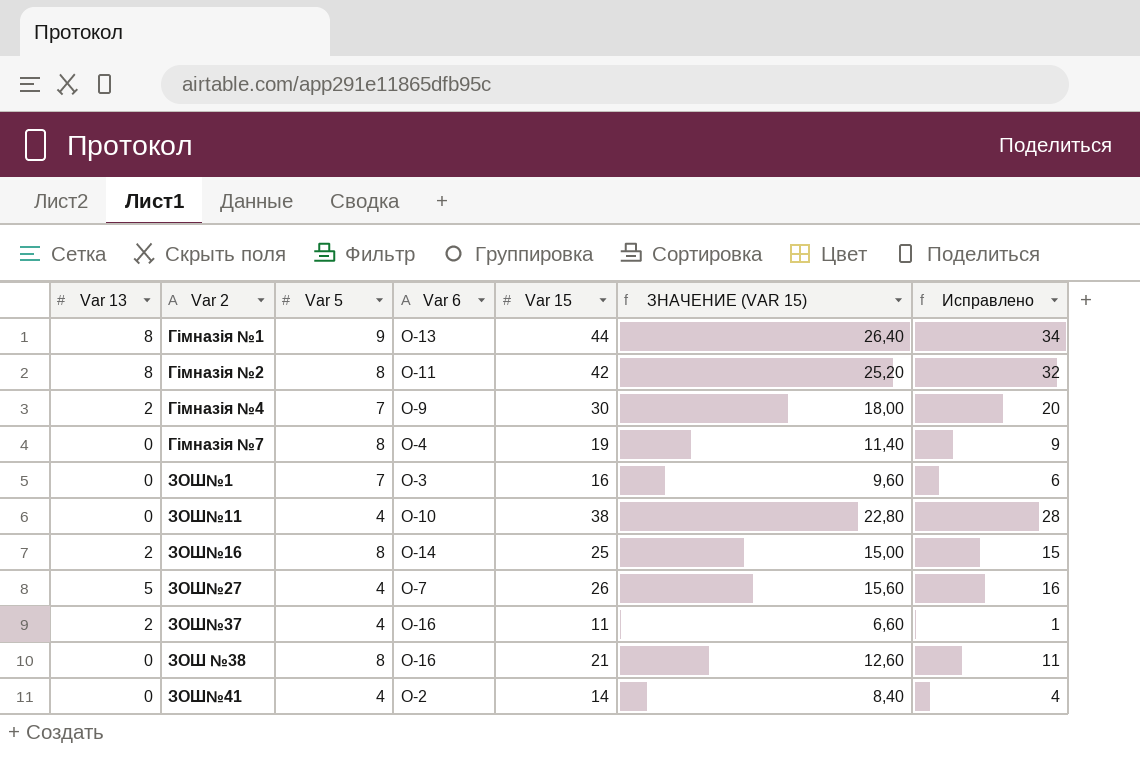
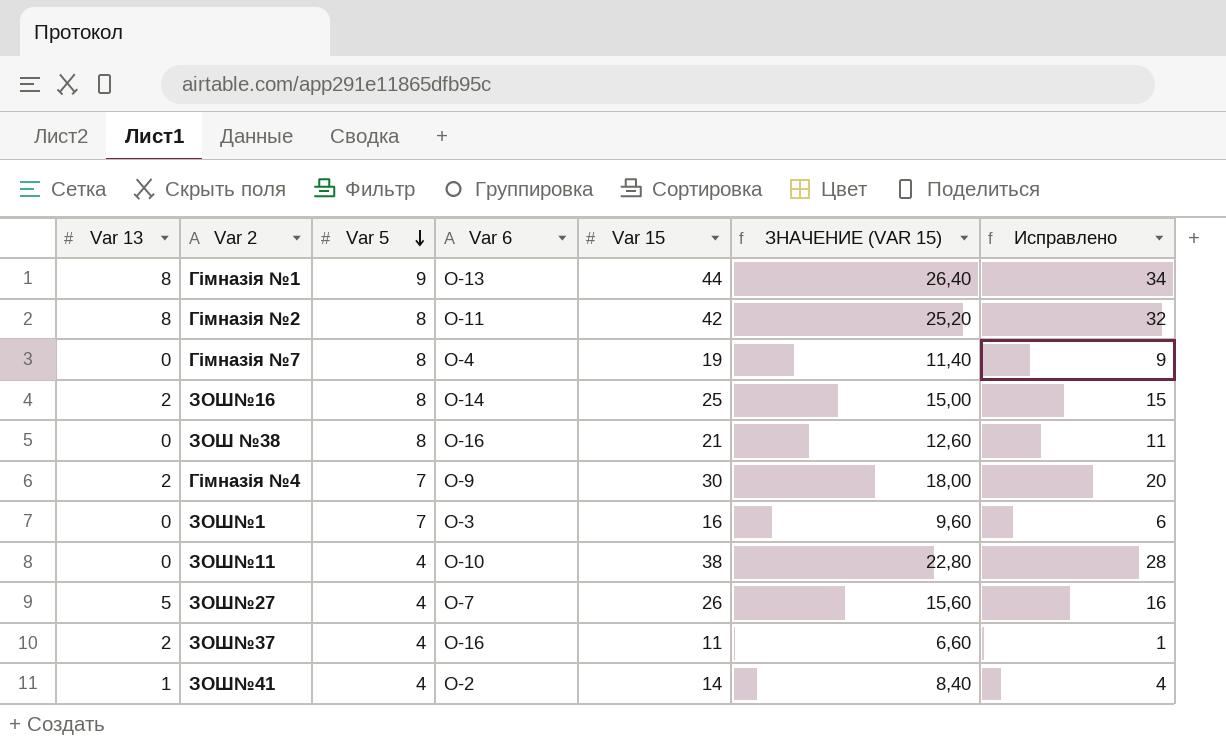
row order: none -> Var 5 descending
ЗОШ№41 | Var 13: 0 -> 1

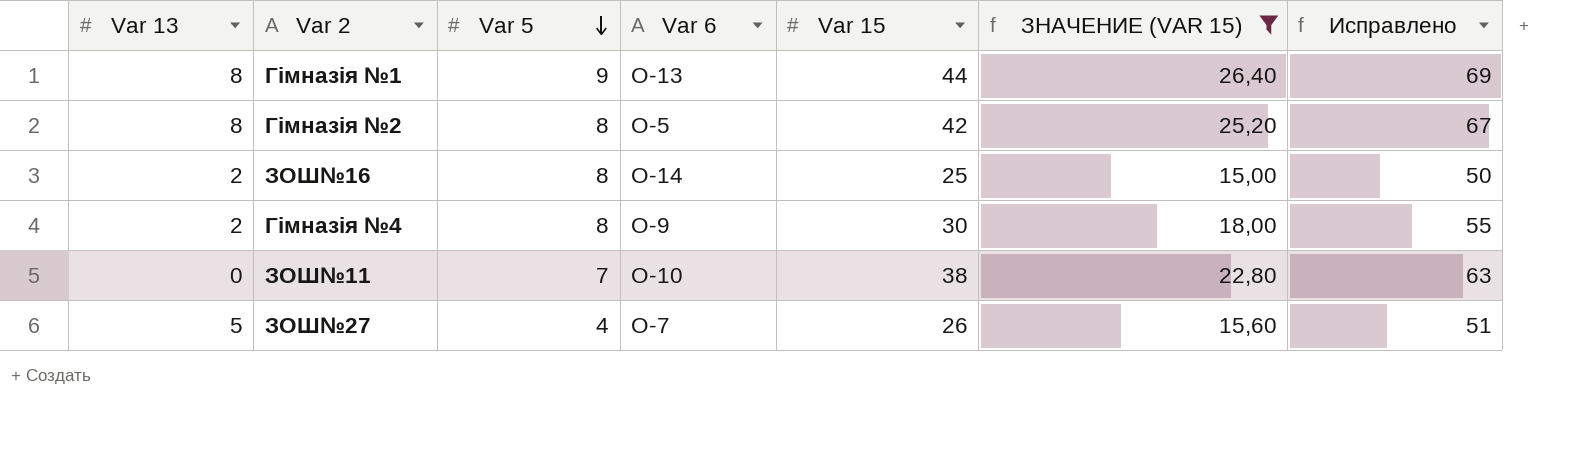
filter: none -> ЗНАЧЕНИЕ (VAR 15) >= 15,00
column Исправлено | formula: [Var 15] - 10 -> [Var 15] + 25
Гімназія №2 | Var 6: О-11 -> О-5
Гімназія №4 | Var 5: 7 -> 8
ЗОШ№11 | Var 5: 4 -> 7

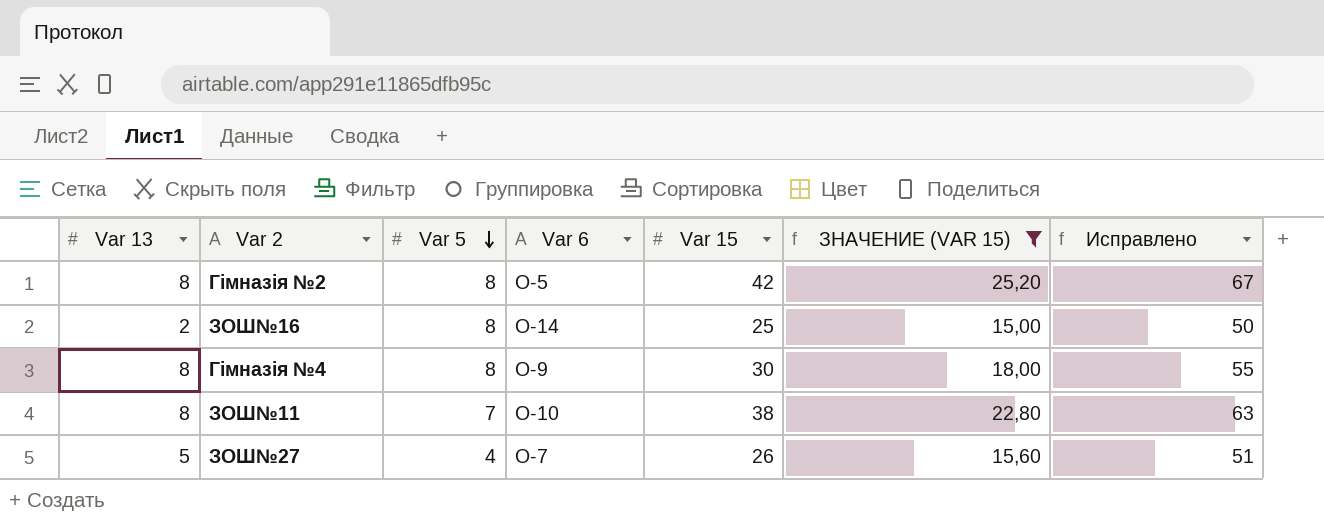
row Гімназія №1: 8 | 9 | О-13 | 44 | 26,40 | 69 -> none
Гімназія №4 | Var 13: 2 -> 8
ЗОШ№11 | Var 13: 0 -> 8

